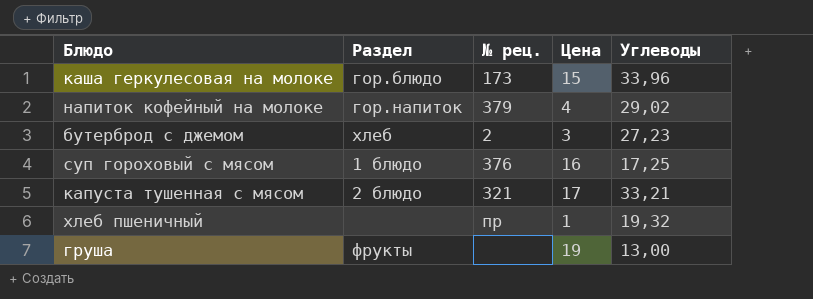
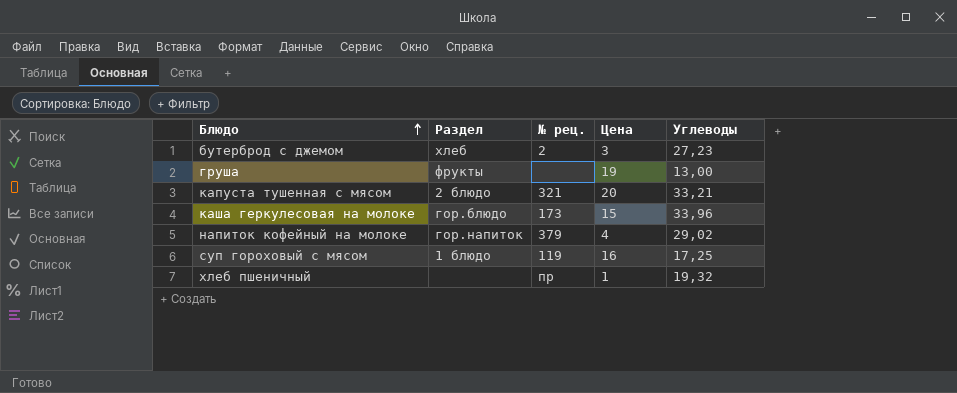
row order: none -> Блюдо ascending
капуста тушенная с мясом | Цена: 17 -> 20
суп гороховый с мясом | № рец.: 376 -> 119

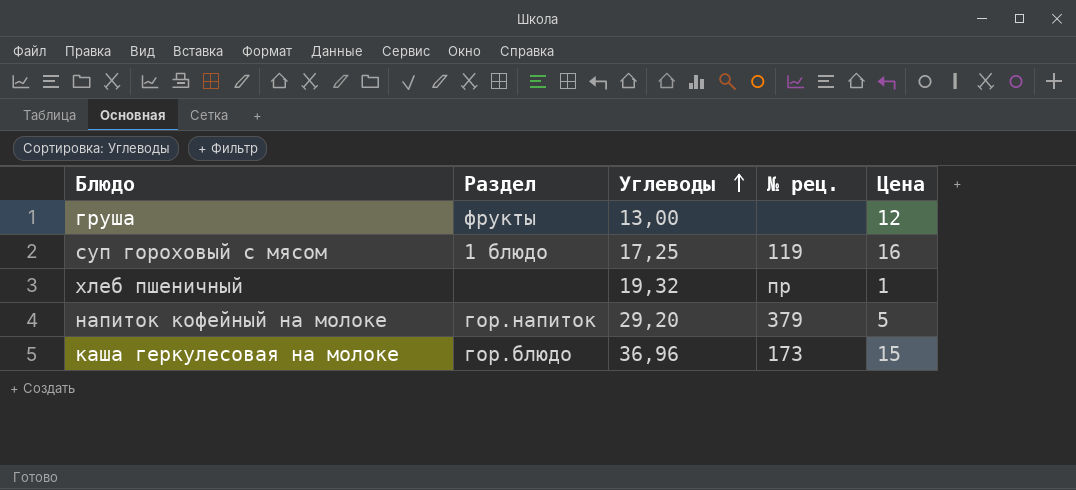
row order: Блюдо ascending -> Углеводы ascending
column Углеводы | position: 5 -> 3
row бутерброд с джемом: хлеб | 2 | 3 | 27,23 -> none
row капуста тушенная с мясом: 2 блюдо | 321 | 20 | 33,21 -> none
груша | Цена: 19 -> 12
напиток кофейный на молоке | Углеводы: 29,02 -> 29,20
напиток кофейный на молоке | Цена: 4 -> 5
каша геркулесовая на молоке | Углеводы: 33,96 -> 36,96

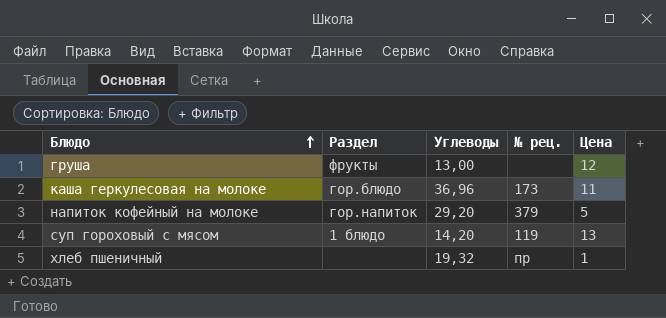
row order: Углеводы ascending -> Блюдо ascending
каша геркулесовая на молоке | Цена: 15 -> 11
суп гороховый с мясом | Углеводы: 17,25 -> 14,20
суп гороховый с мясом | Цена: 16 -> 13

